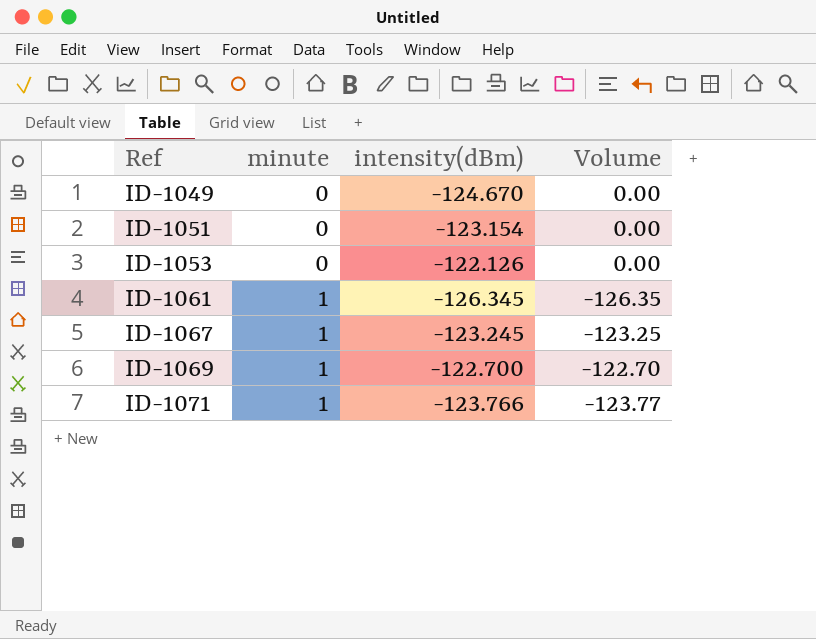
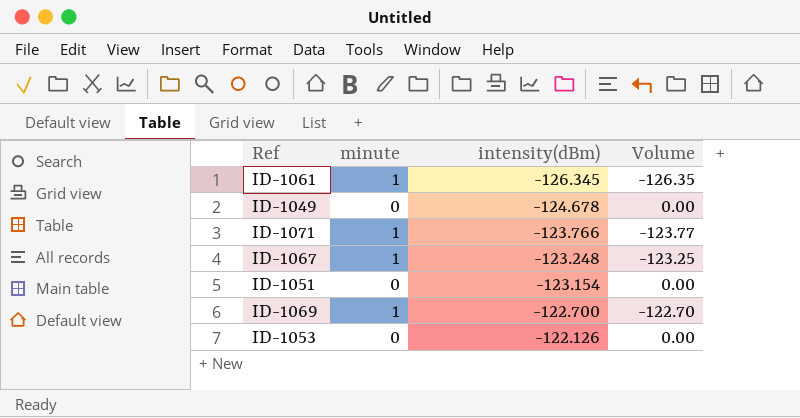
row order: Ref ascending -> intensity(dBm) ascending
ID-1049 | intensity(dBm): -124.670 -> -124.678
ID-1067 | intensity(dBm): -123.245 -> -123.248

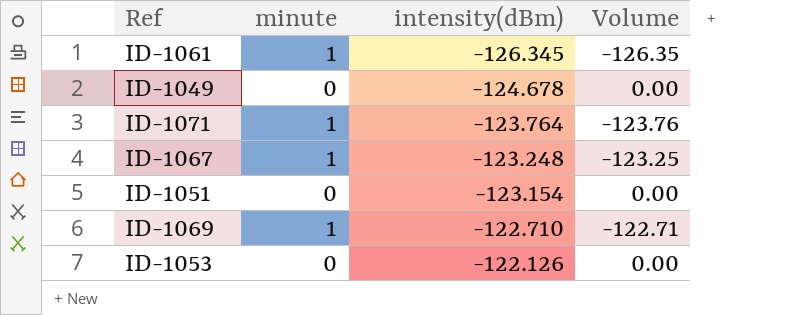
ID-1071 | intensity(dBm): -123.766 -> -123.764
ID-1071 | Volume: -123.77 -> -123.76
ID-1069 | intensity(dBm): -122.700 -> -122.710
ID-1069 | Volume: -122.70 -> -122.71

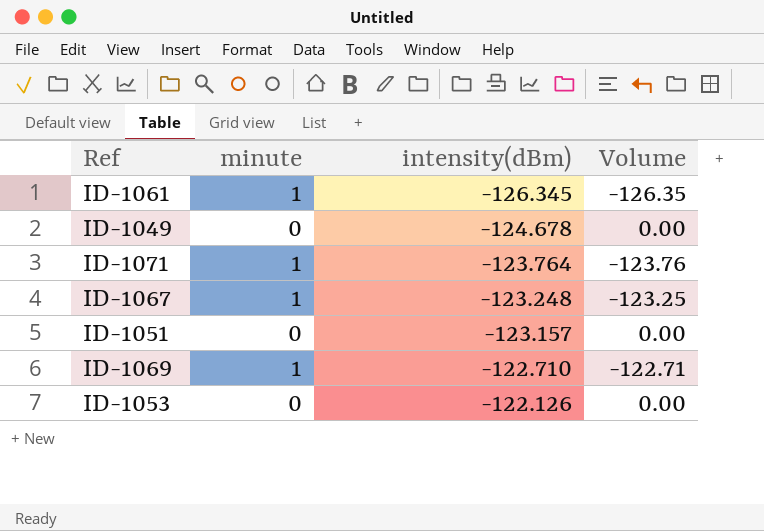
ID-1051 | intensity(dBm): -123.154 -> -123.157

